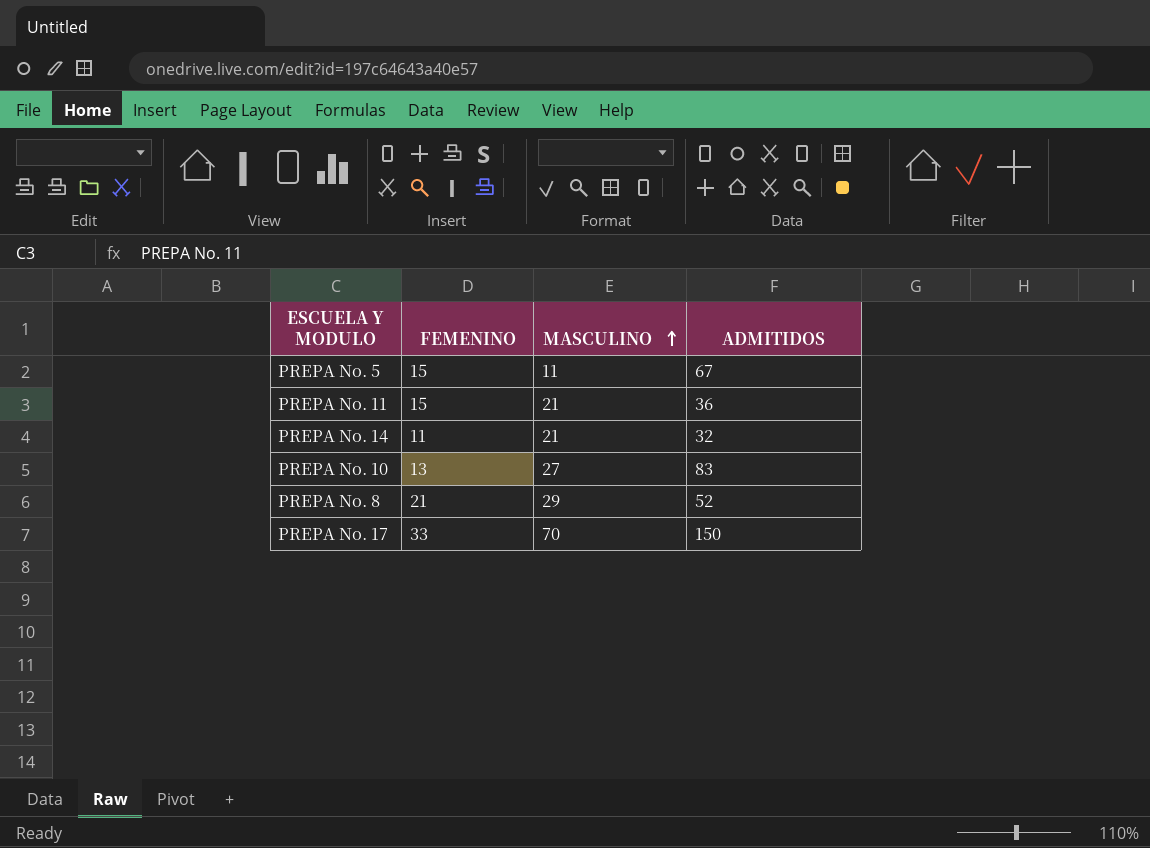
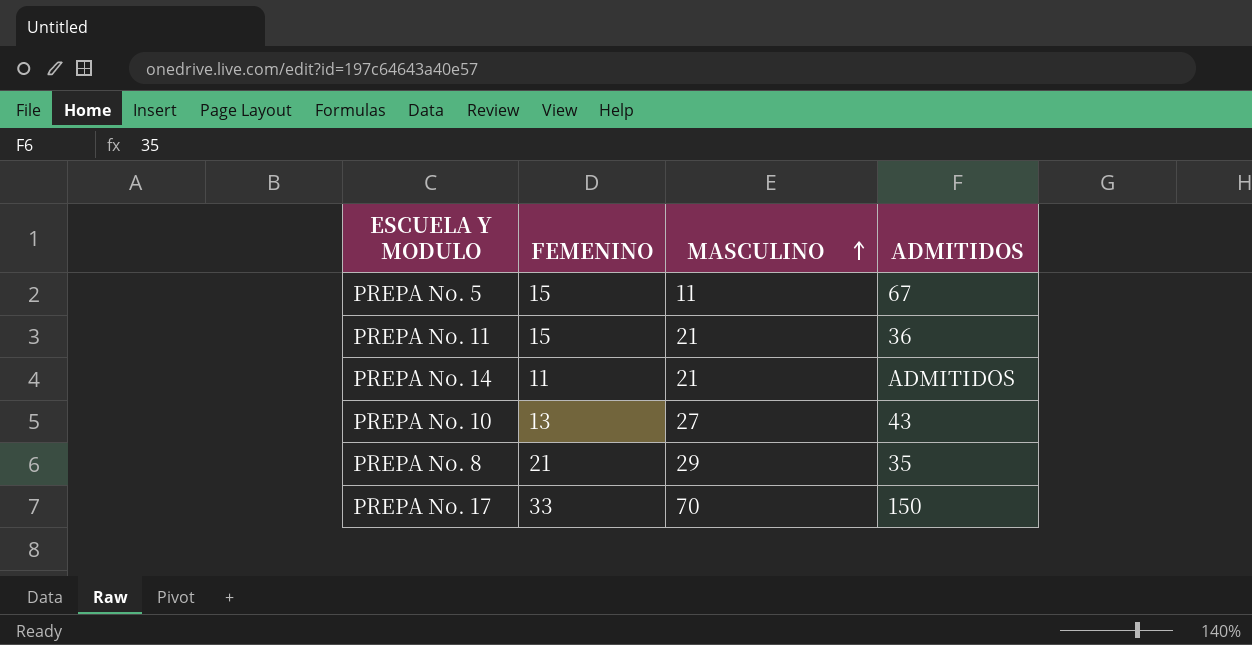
PREPA No. 14 | ADMITIDOS: 32 -> ADMITIDOS
PREPA No. 10 | ADMITIDOS: 83 -> 43
PREPA No. 8 | ADMITIDOS: 52 -> 35

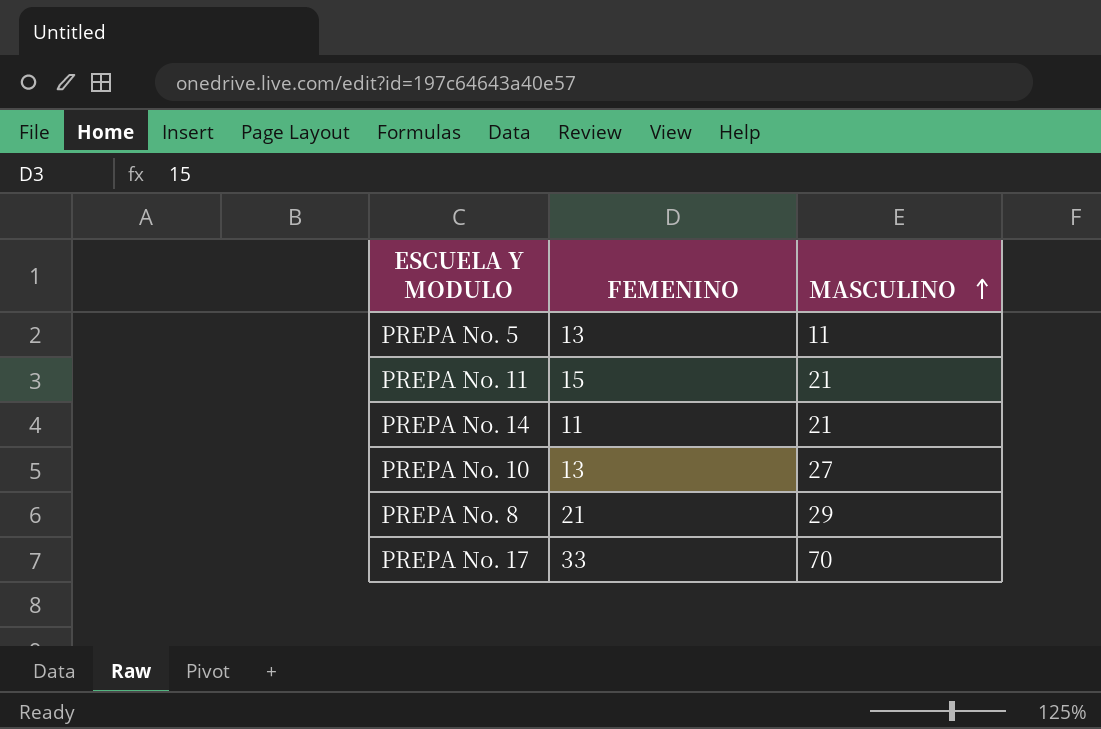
column ADMITIDOS | position: 4 -> none
PREPA No. 5 | FEMENINO: 15 -> 13

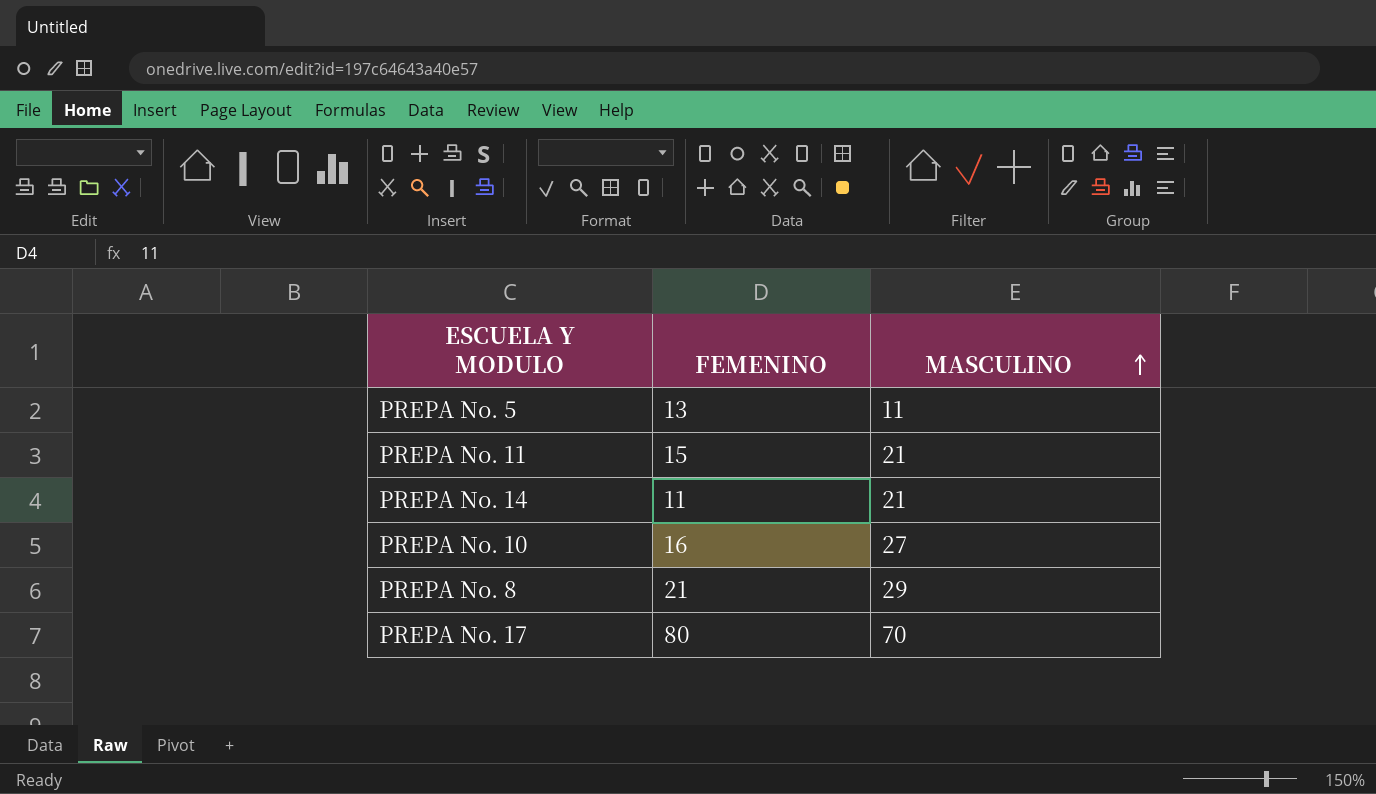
PREPA No. 10 | FEMENINO: 13 -> 16
PREPA No. 17 | FEMENINO: 33 -> 80

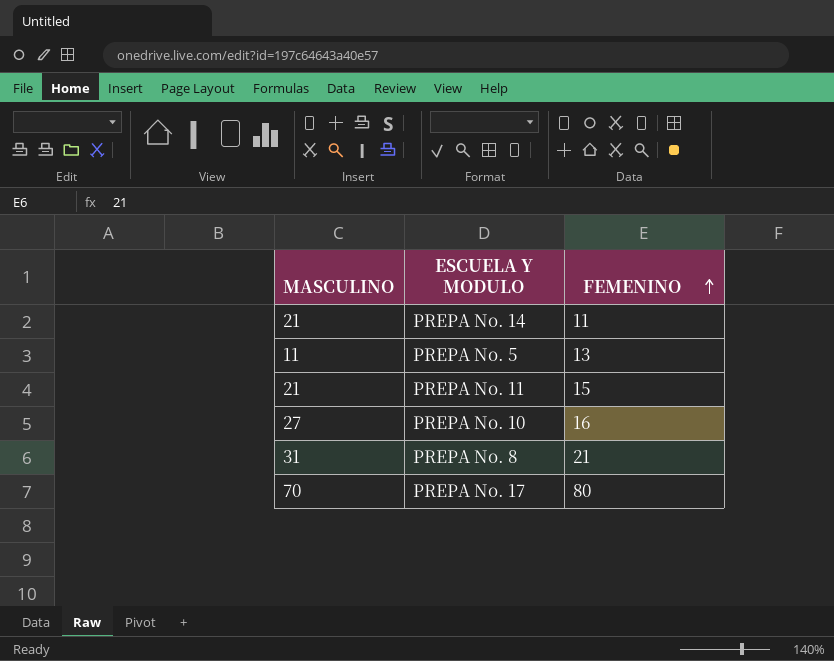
row order: MASCULINO ascending -> FEMENINO ascending
column MASCULINO | position: 3 -> 1
PREPA No. 8 | MASCULINO: 29 -> 31

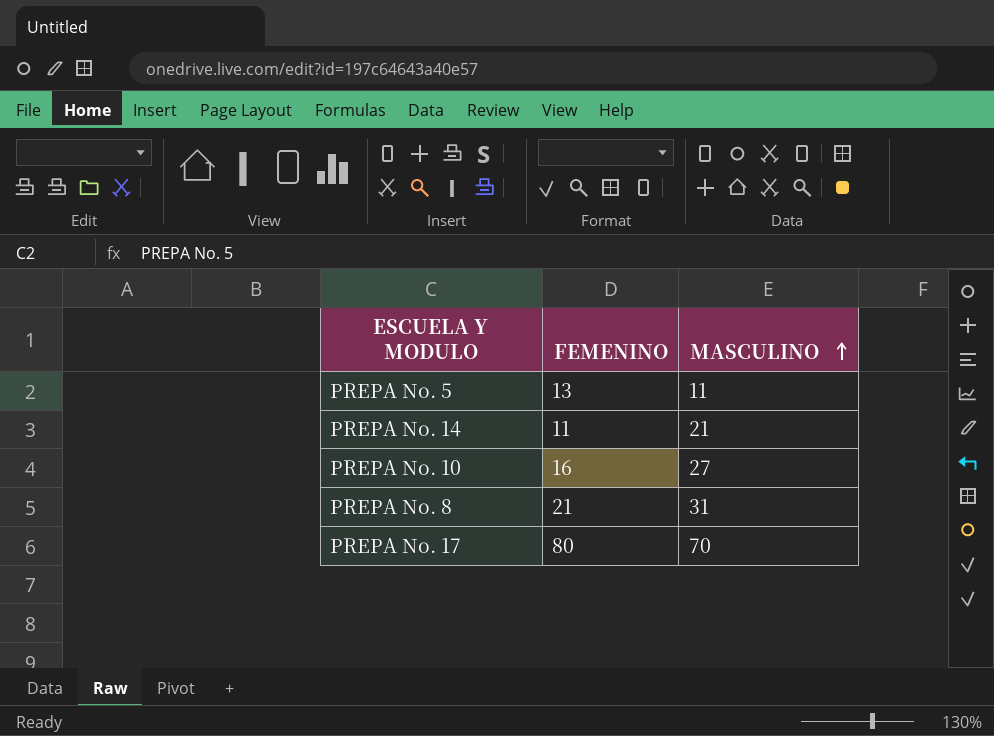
row order: FEMENINO ascending -> MASCULINO ascending
column MASCULINO | position: 1 -> 3
row PREPA No. 11: 21 | 15 -> none

